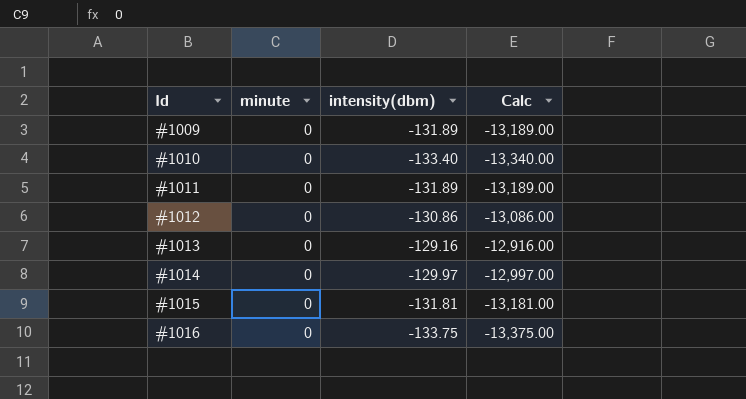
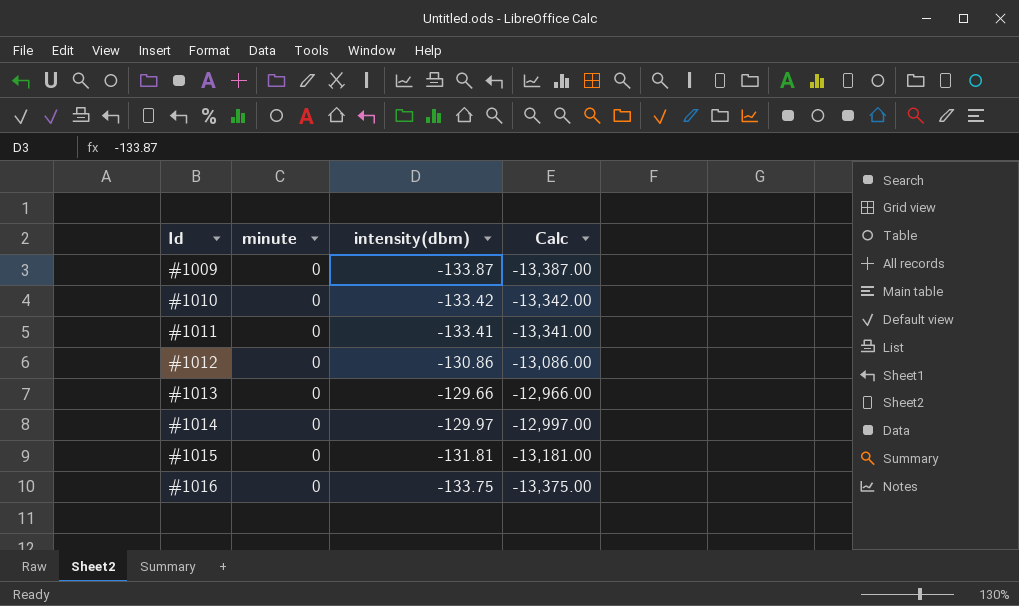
#1009 | intensity(dbm): -131.89 -> -133.87
#1009 | Calc: -13,189.00 -> -13,387.00
#1010 | intensity(dbm): -133.40 -> -133.42
#1010 | Calc: -13,340.00 -> -13,342.00
#1011 | intensity(dbm): -131.89 -> -133.41
#1011 | Calc: -13,189.00 -> -13,341.00
#1013 | intensity(dbm): -129.16 -> -129.66
#1013 | Calc: -12,916.00 -> -12,966.00

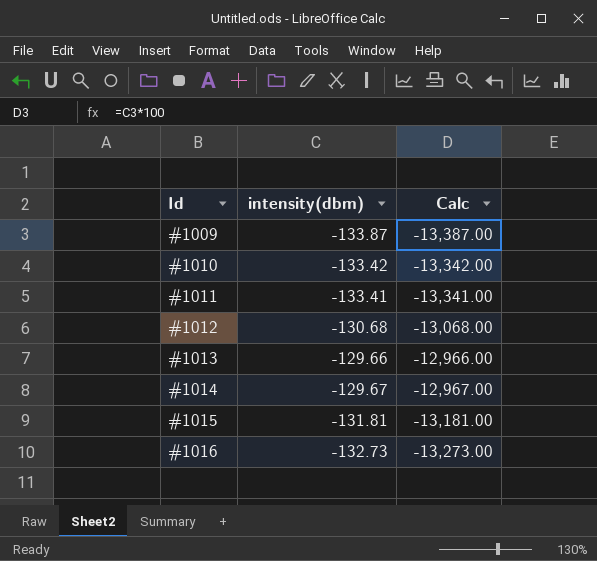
column minute | position: 2 -> none
#1012 | intensity(dbm): -130.86 -> -130.68
#1012 | Calc: -13,086.00 -> -13,068.00
#1014 | intensity(dbm): -129.97 -> -129.67
#1014 | Calc: -12,997.00 -> -12,967.00
#1016 | intensity(dbm): -133.75 -> -132.73
#1016 | Calc: -13,375.00 -> -13,273.00

